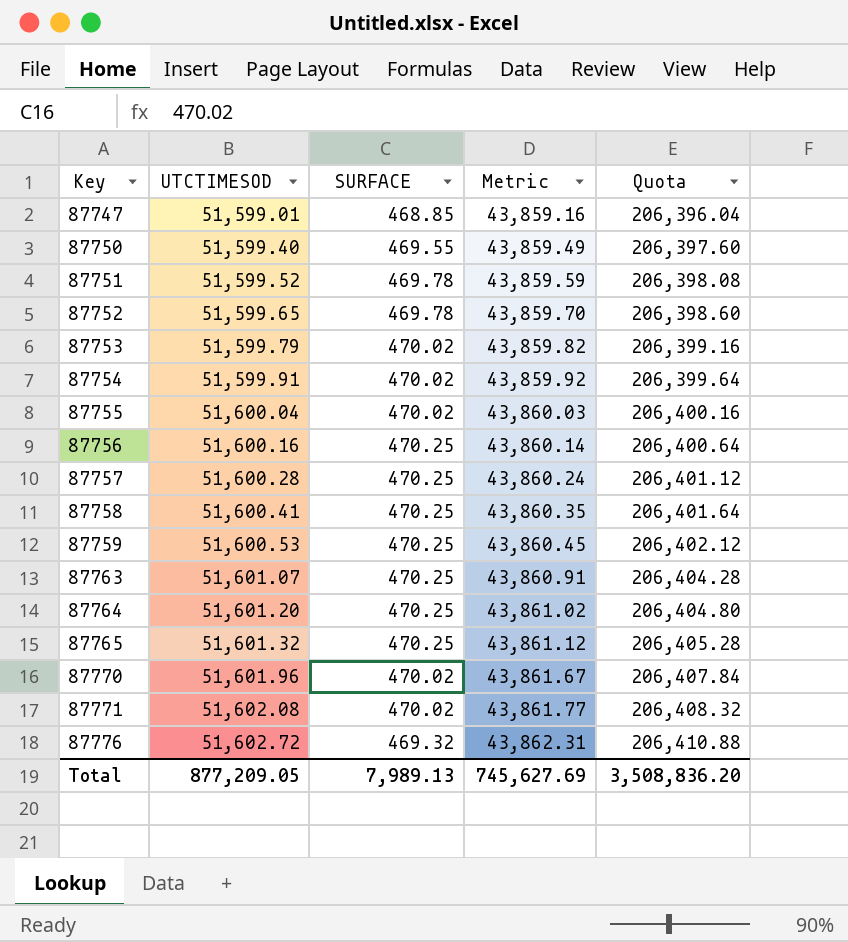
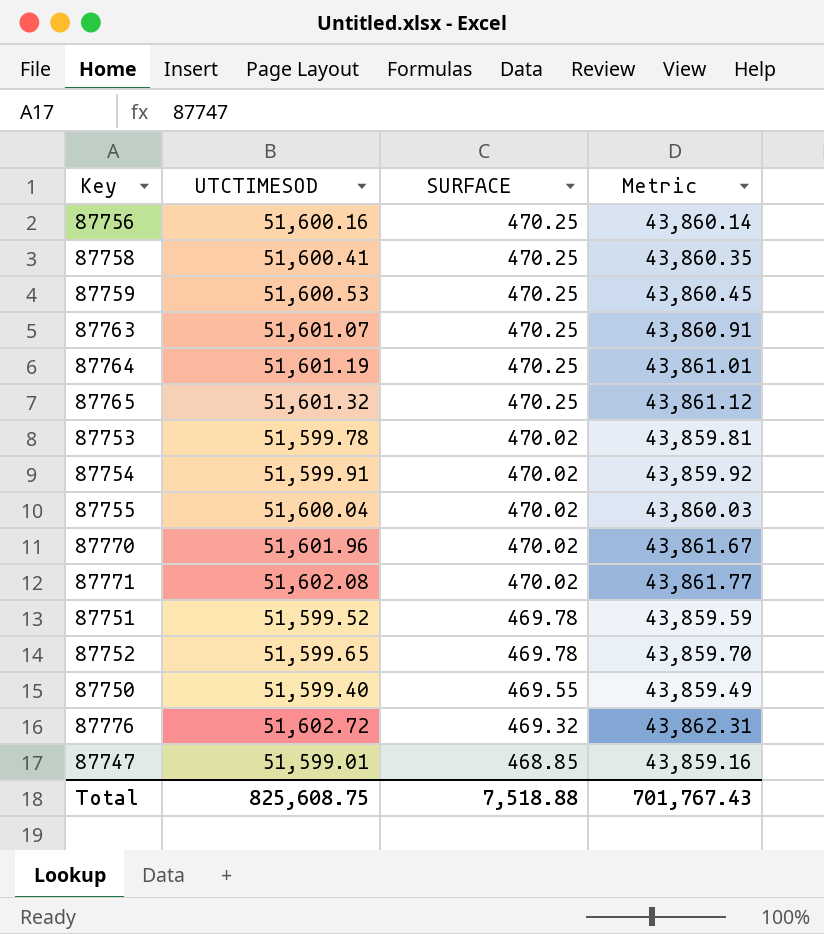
row order: Key ascending -> SURFACE descending
column Quota | formula: [UTCTIMESOD] * 4 -> none
row 87757: 51,600.28 | 470.25 | 43,860.24 | 206,401.12 -> none
87764 | UTCTIMESOD: 51,601.20 -> 51,601.19
87764 | Metric: 43,861.02 -> 43,861.01
87753 | UTCTIMESOD: 51,599.79 -> 51,599.78
87753 | Metric: 43,859.82 -> 43,859.81
Total | UTCTIMESOD: 877,209.05 -> 825,608.75
Total | SURFACE: 7,989.13 -> 7,518.88
Total | Metric: 745,627.69 -> 701,767.43

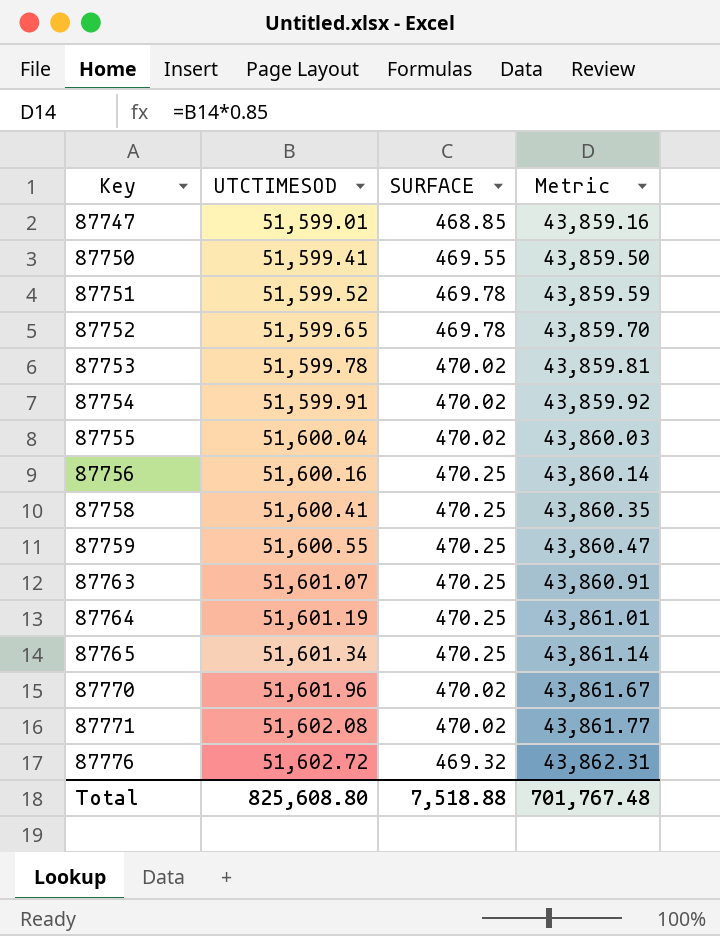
row order: SURFACE descending -> Key ascending
87750 | UTCTIMESOD: 51,599.40 -> 51,599.41
87750 | Metric: 43,859.49 -> 43,859.50
87759 | UTCTIMESOD: 51,600.53 -> 51,600.55
87759 | Metric: 43,860.45 -> 43,860.47
87765 | UTCTIMESOD: 51,601.32 -> 51,601.34
87765 | Metric: 43,861.12 -> 43,861.14
Total | UTCTIMESOD: 825,608.75 -> 825,608.80
Total | Metric: 701,767.43 -> 701,767.48

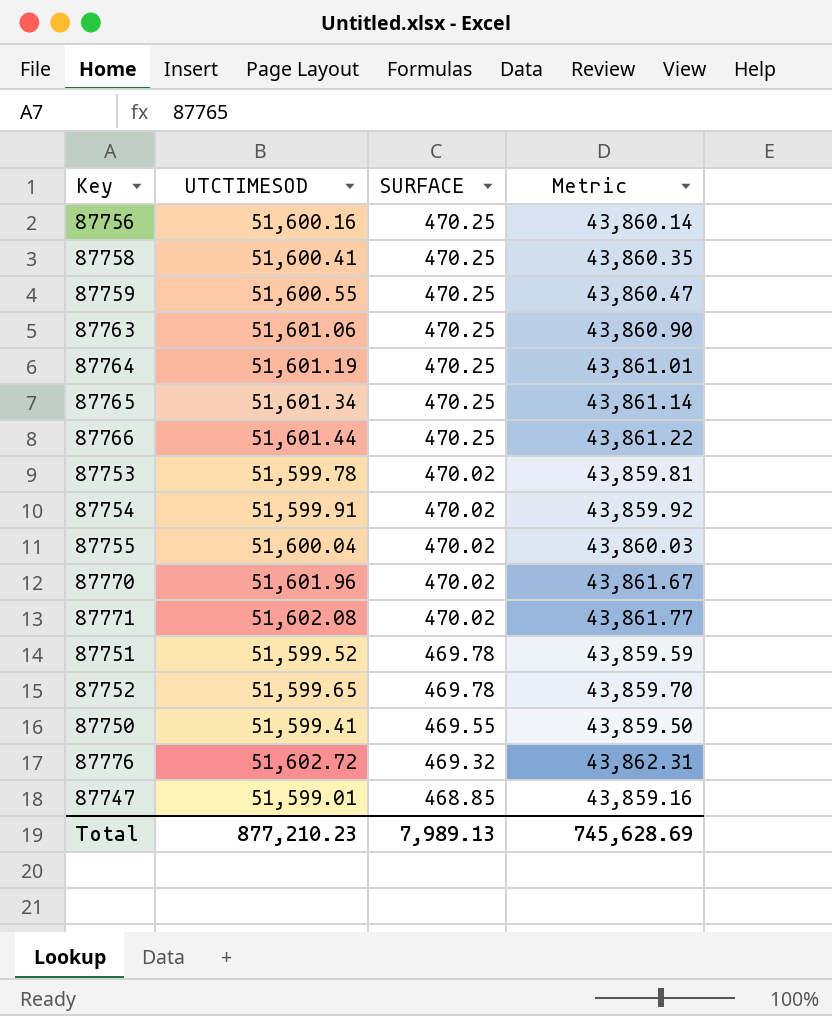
row order: Key ascending -> SURFACE descending
87763 | UTCTIMESOD: 51,601.07 -> 51,601.06
87763 | Metric: 43,860.91 -> 43,860.90
row 87766: none -> 51,601.44 | 470.25 | 43,861.22
Total | UTCTIMESOD: 825,608.80 -> 877,210.23
Total | SURFACE: 7,518.88 -> 7,989.13
Total | Metric: 701,767.48 -> 745,628.69

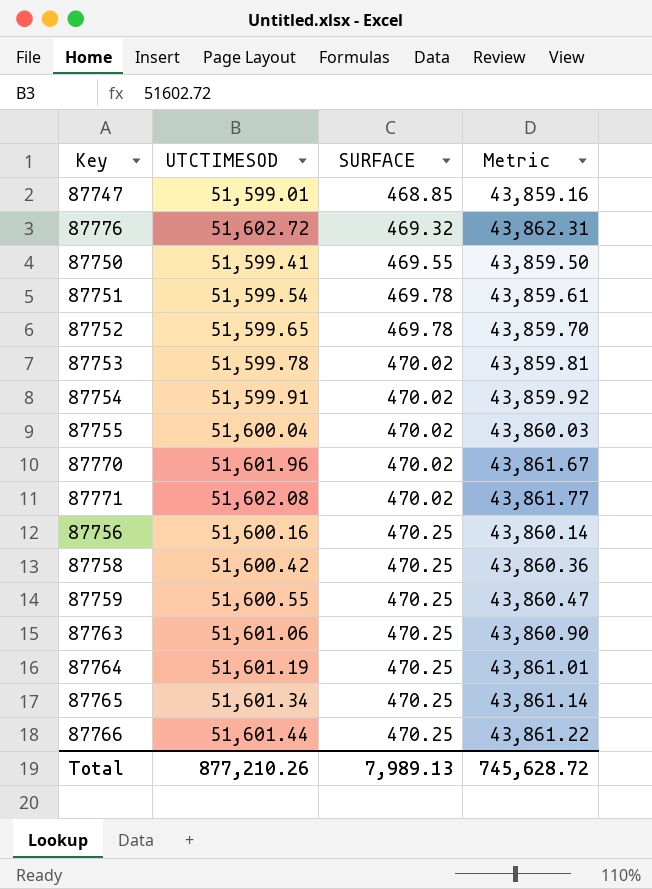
row order: SURFACE descending -> SURFACE ascending
87751 | UTCTIMESOD: 51,599.52 -> 51,599.54
87751 | Metric: 43,859.59 -> 43,859.61
87758 | UTCTIMESOD: 51,600.41 -> 51,600.42
87758 | Metric: 43,860.35 -> 43,860.36
Total | UTCTIMESOD: 877,210.23 -> 877,210.26
Total | Metric: 745,628.69 -> 745,628.72

